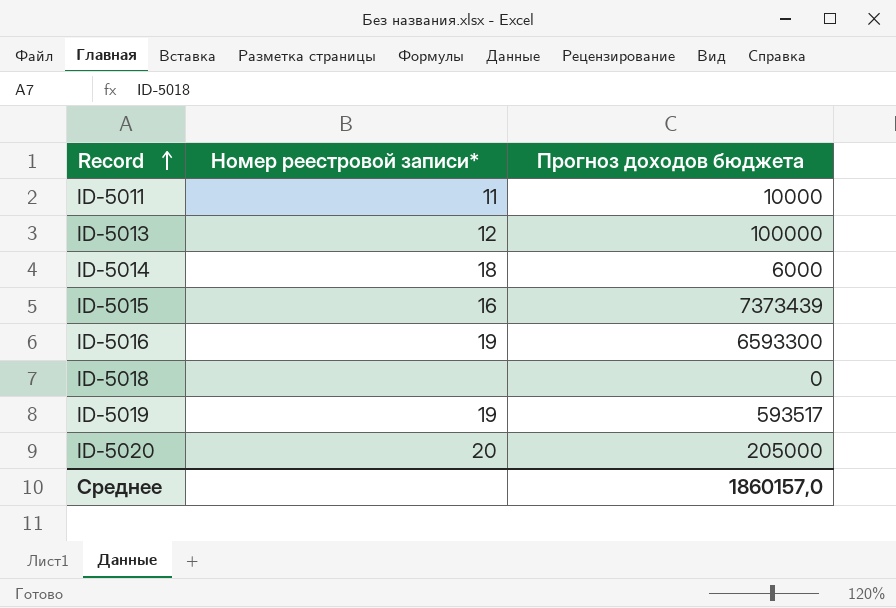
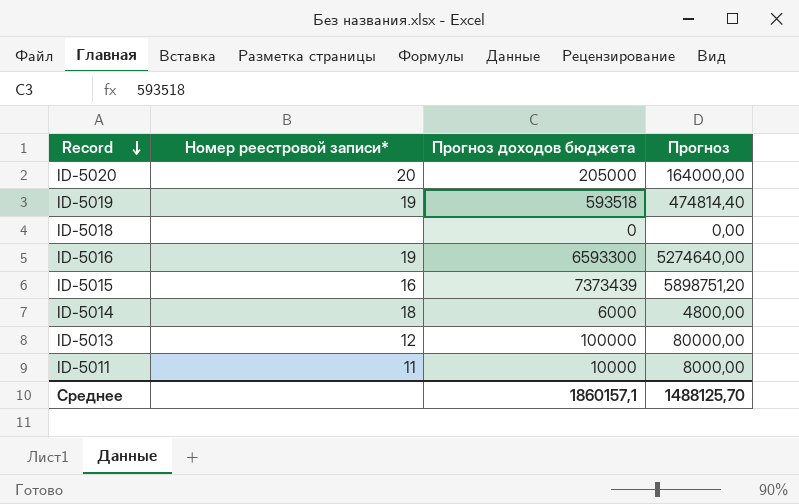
row order: Record ascending -> Record descending
column Прогноз | formula: none -> [Прогноз доходов бюджета] * 0,8
ID-5019 | Прогноз доходов бюджета: 593517 -> 593518
Среднее | Прогноз доходов бюджета: 1860157,0 -> 1860157,1

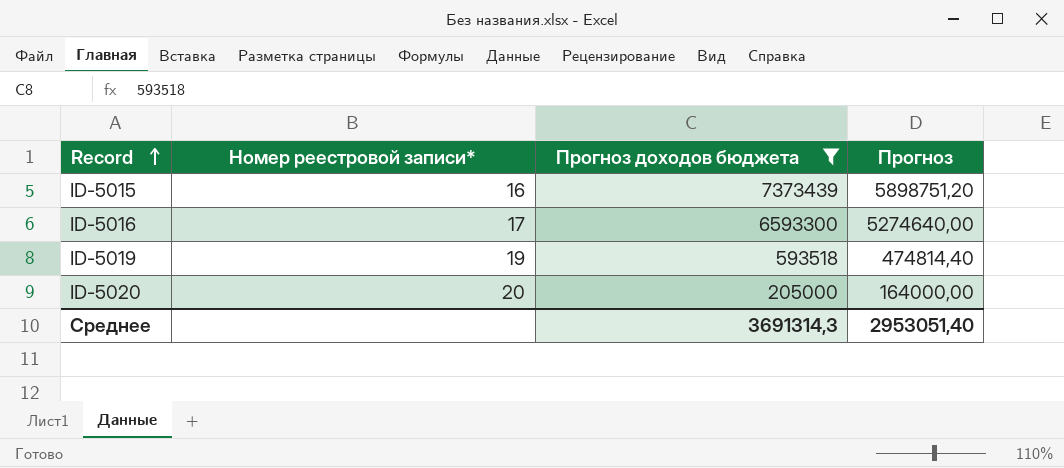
filter: none -> Прогноз доходов бюджета >= 205000
row order: Record descending -> Record ascending
ID-5016 | Номер реестровой записи*: 19 -> 17
Среднее | Прогноз доходов бюджета: 1860157,1 -> 3691314,3
Среднее | Прогноз: 1488125,70 -> 2953051,40

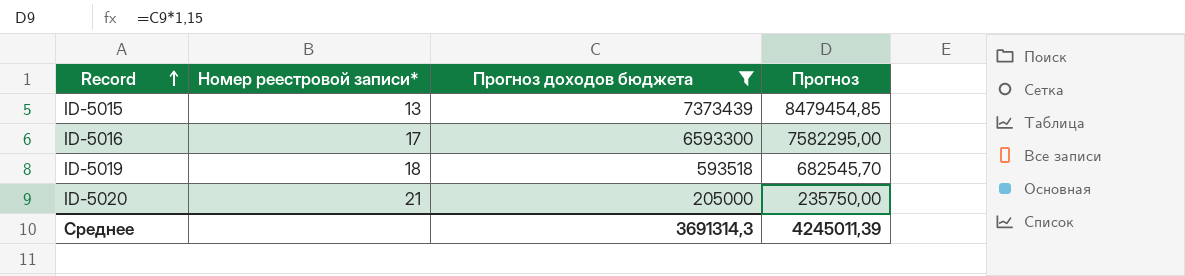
column Прогноз | formula: [Прогноз доходов бюджета] * 0,8 -> [Прогноз доходов бюджета] * 1,15
ID-5015 | Номер реестровой записи*: 16 -> 13
ID-5019 | Номер реестровой записи*: 19 -> 18
ID-5020 | Номер реестровой записи*: 20 -> 21
Среднее | Прогноз: 2953051,40 -> 4245011,39

